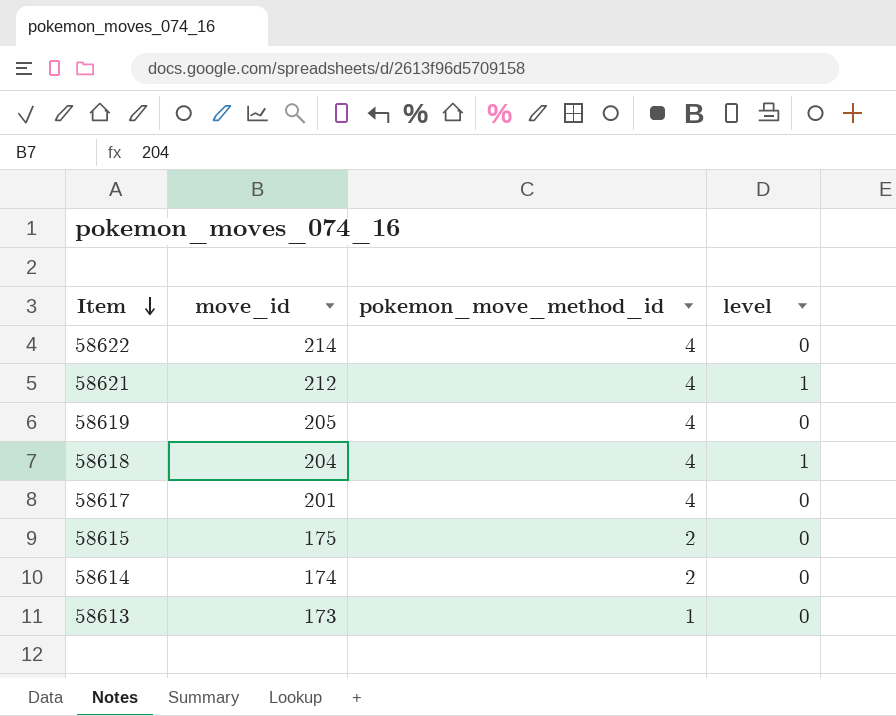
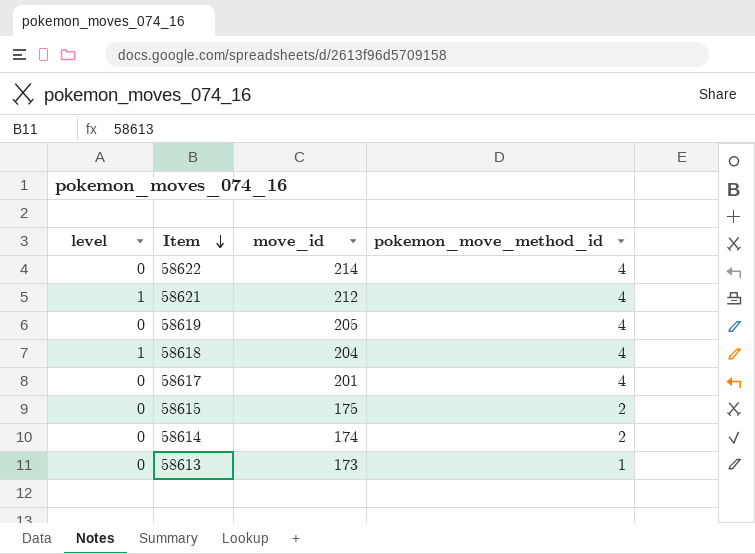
column level | position: 4 -> 1

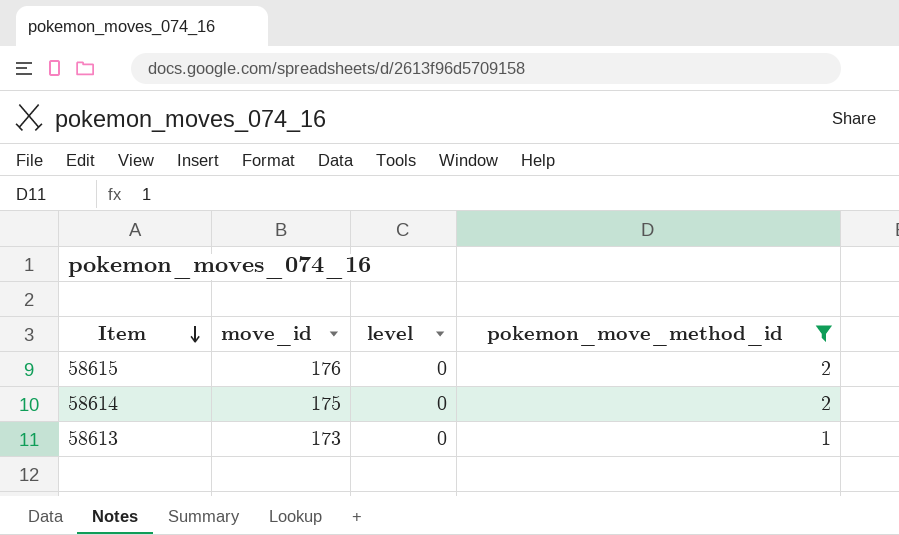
filter: none -> pokemon_move_method_id != 4
column level | position: 1 -> 3
58615 | move_id: 175 -> 176
58614 | move_id: 174 -> 175

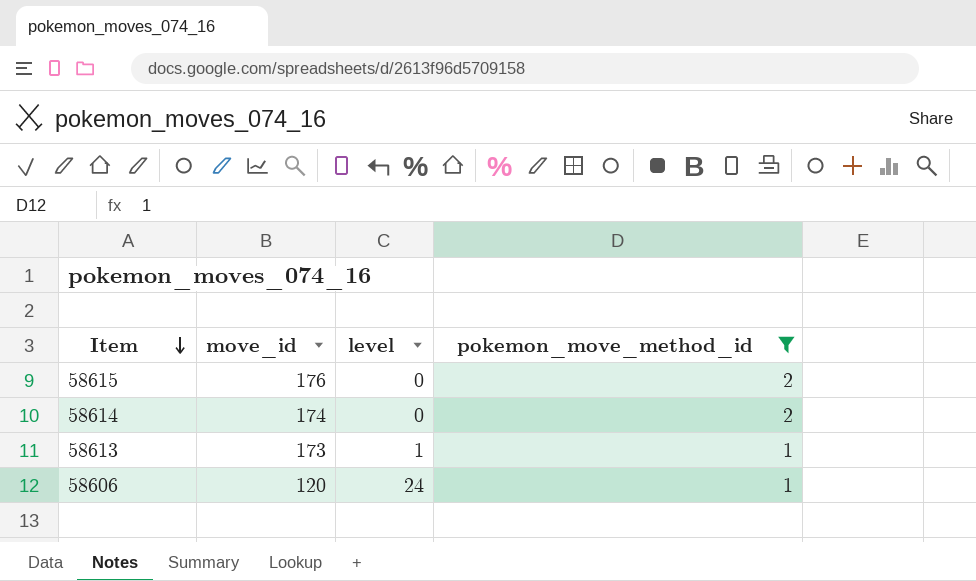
58614 | move_id: 175 -> 174
58613 | level: 0 -> 1
row 58606: none -> 120 | 24 | 1

